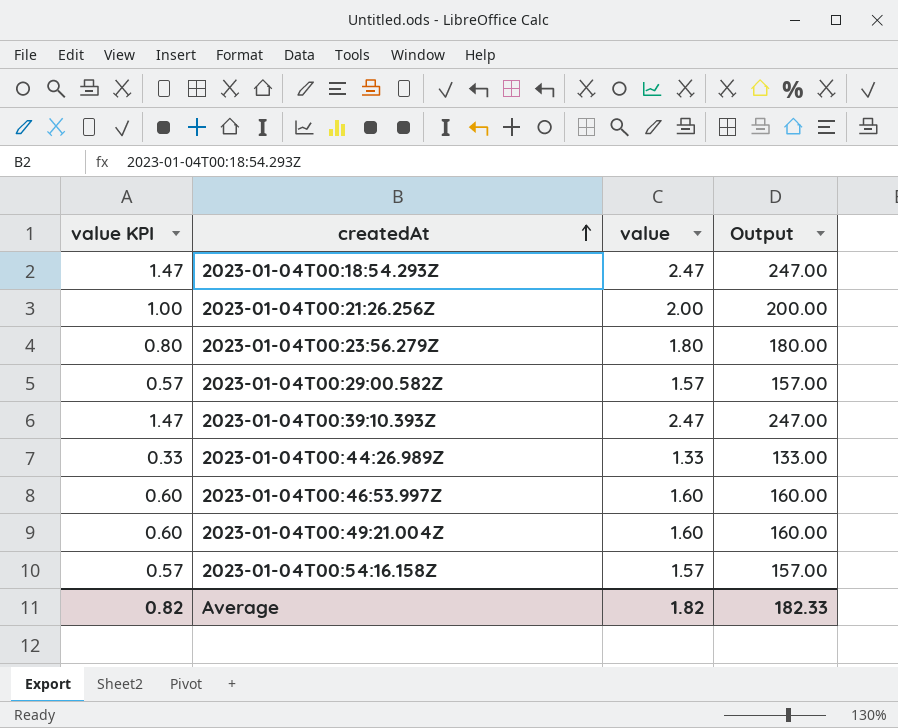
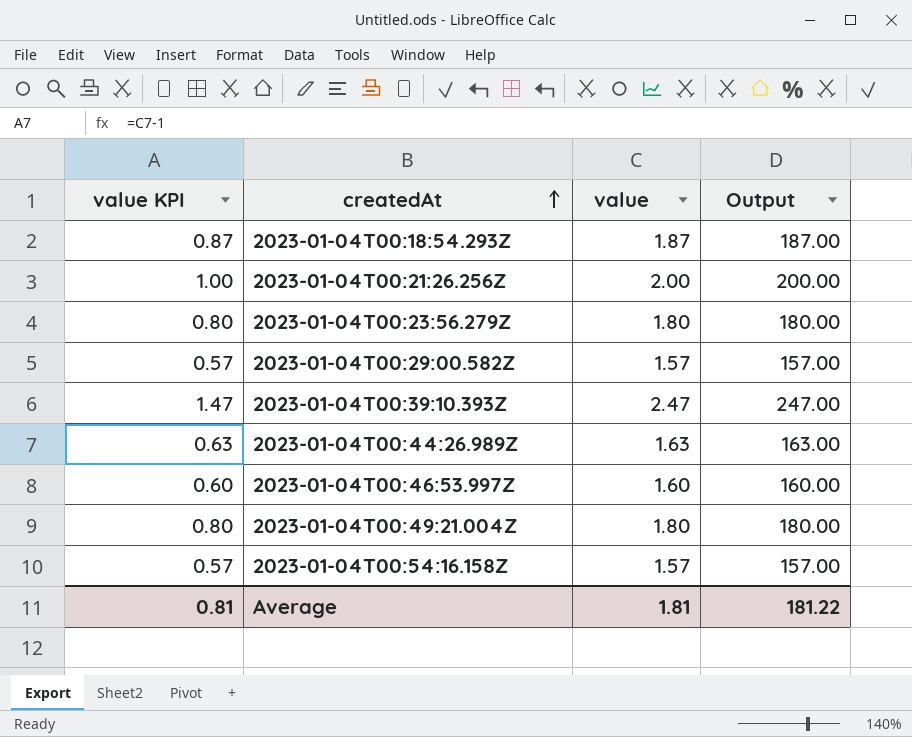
2023-01-04T00:18:54.293Z | value KPI: 1.47 -> 0.87
2023-01-04T00:18:54.293Z | value: 2.47 -> 1.87
2023-01-04T00:18:54.293Z | Output: 247.00 -> 187.00
2023-01-04T00:44:26.989Z | value KPI: 0.33 -> 0.63
2023-01-04T00:44:26.989Z | value: 1.33 -> 1.63
2023-01-04T00:44:26.989Z | Output: 133.00 -> 163.00
2023-01-04T00:49:21.004Z | value KPI: 0.60 -> 0.80
2023-01-04T00:49:21.004Z | value: 1.60 -> 1.80
2023-01-04T00:49:21.004Z | Output: 160.00 -> 180.00
Average | value KPI: 0.82 -> 0.81
Average | value: 1.82 -> 1.81
Average | Output: 182.33 -> 181.22

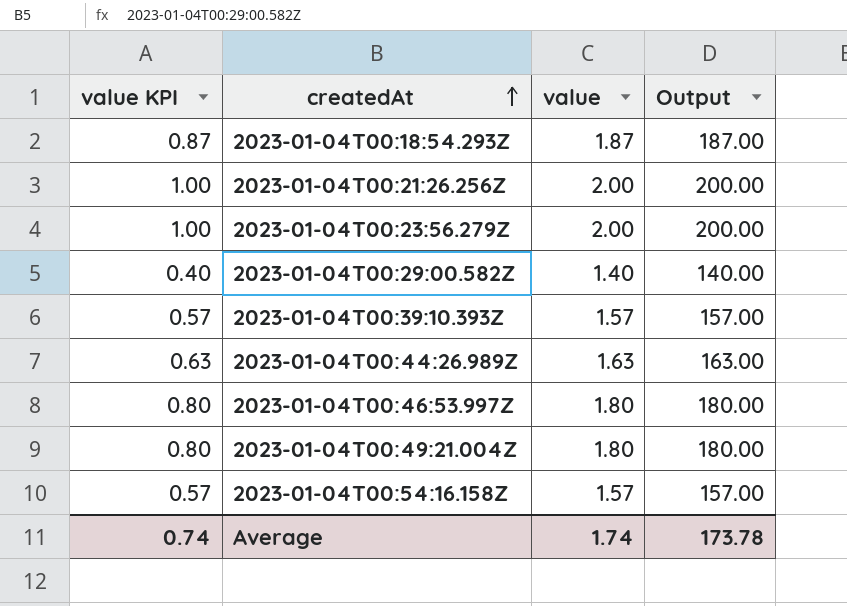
2023-01-04T00:23:56.279Z | value KPI: 0.80 -> 1.00
2023-01-04T00:23:56.279Z | value: 1.80 -> 2.00
2023-01-04T00:23:56.279Z | Output: 180.00 -> 200.00
2023-01-04T00:29:00.582Z | value KPI: 0.57 -> 0.40
2023-01-04T00:29:00.582Z | value: 1.57 -> 1.40
2023-01-04T00:29:00.582Z | Output: 157.00 -> 140.00
2023-01-04T00:39:10.393Z | value KPI: 1.47 -> 0.57
2023-01-04T00:39:10.393Z | value: 2.47 -> 1.57
2023-01-04T00:39:10.393Z | Output: 247.00 -> 157.00
2023-01-04T00:46:53.997Z | value KPI: 0.60 -> 0.80
2023-01-04T00:46:53.997Z | value: 1.60 -> 1.80
2023-01-04T00:46:53.997Z | Output: 160.00 -> 180.00
Average | value KPI: 0.81 -> 0.74
Average | value: 1.81 -> 1.74
Average | Output: 181.22 -> 173.78

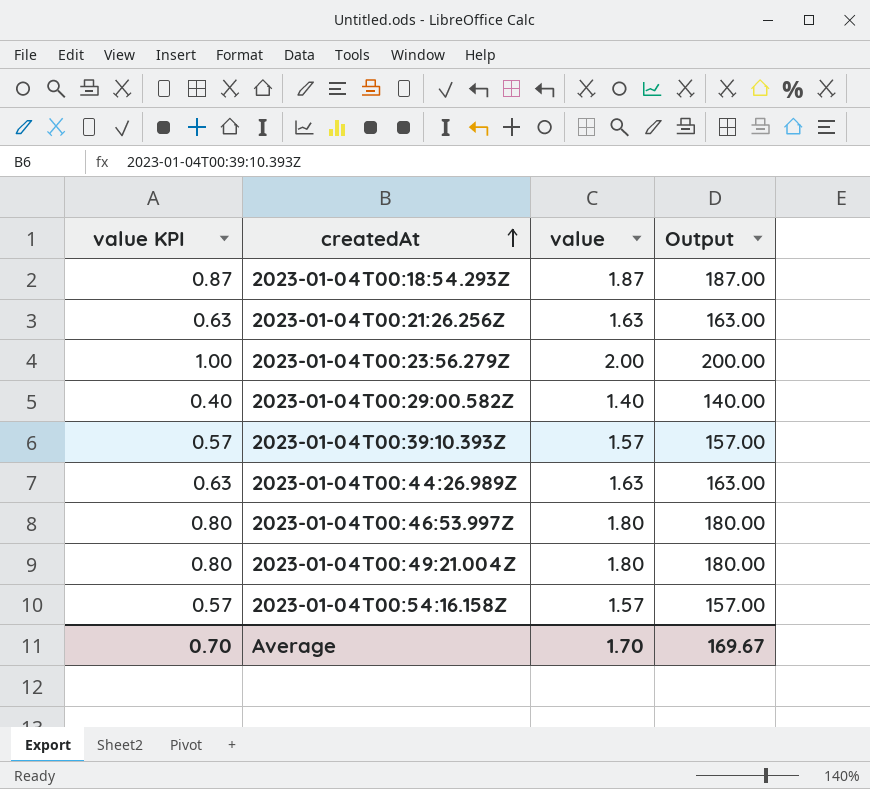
2023-01-04T00:21:26.256Z | value KPI: 1.00 -> 0.63
2023-01-04T00:21:26.256Z | value: 2.00 -> 1.63
2023-01-04T00:21:26.256Z | Output: 200.00 -> 163.00
Average | value KPI: 0.74 -> 0.70
Average | value: 1.74 -> 1.70
Average | Output: 173.78 -> 169.67

